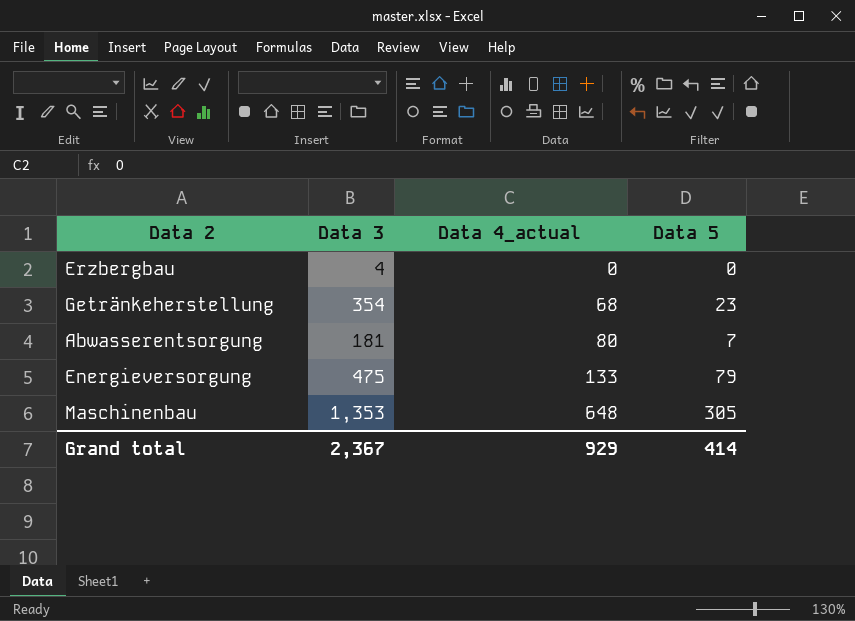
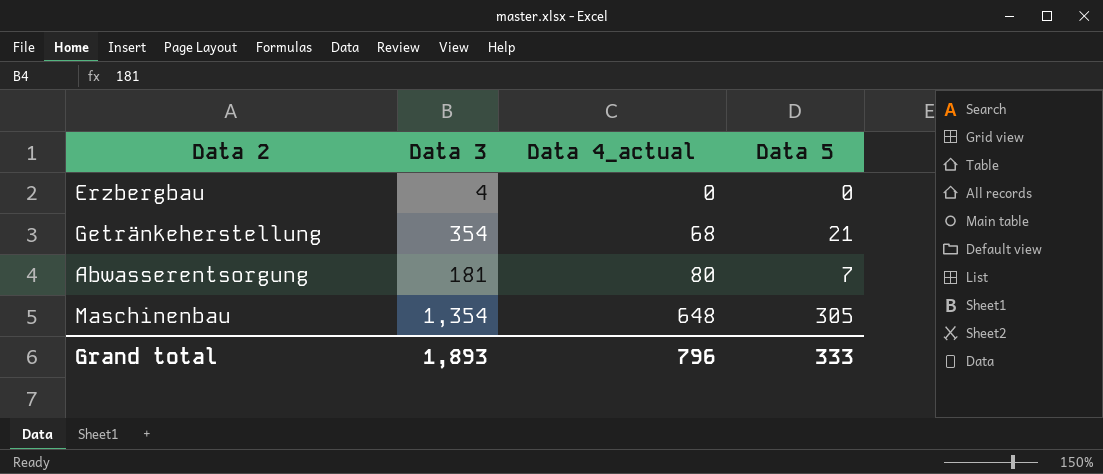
row Energieversorgung: 475 | 133 | 79 -> none
Getränkeherstellung | Data 5: 23 -> 21
Maschinenbau | Data 3: 1,353 -> 1,354
Grand total | Data 3: 2,367 -> 1,893
Grand total | Data 4_actual: 929 -> 796
Grand total | Data 5: 414 -> 333

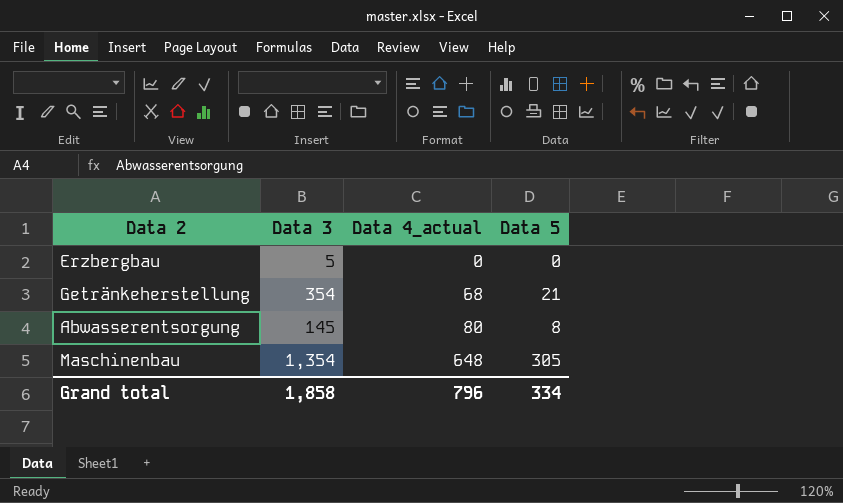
Erzbergbau | Data 3: 4 -> 5
Abwasserentsorgung | Data 3: 181 -> 145
Abwasserentsorgung | Data 5: 7 -> 8
Grand total | Data 3: 1,893 -> 1,858
Grand total | Data 5: 333 -> 334

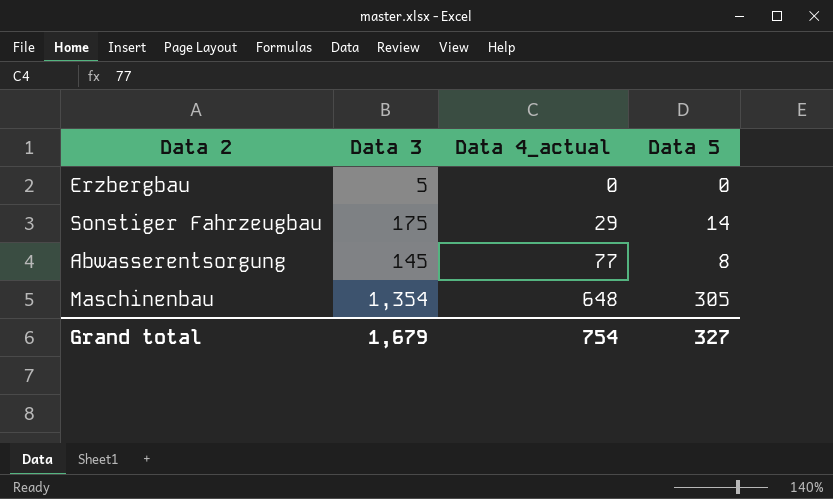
row Getränkeherstellung: 354 | 68 | 21 -> none
row Sonstiger Fahrzeugbau: none -> 175 | 29 | 14
Abwasserentsorgung | Data 4_actual: 80 -> 77
Grand total | Data 3: 1,858 -> 1,679
Grand total | Data 4_actual: 796 -> 754
Grand total | Data 5: 334 -> 327

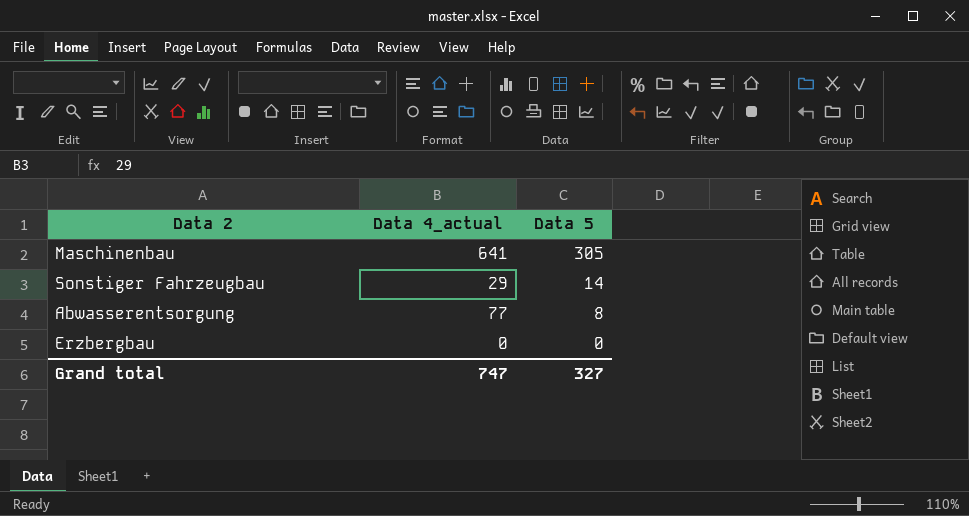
row order: Data 4_actual ascending -> Data 5 descending
column Data 3 | position: 2 -> none
Maschinenbau | Data 4_actual: 648 -> 641
Grand total | Data 4_actual: 754 -> 747

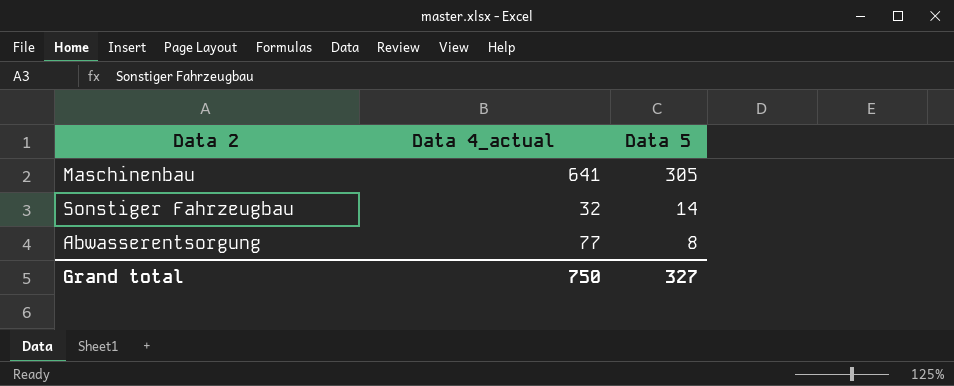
row Erzbergbau: 0 | 0 -> none
Sonstiger Fahrzeugbau | Data 4_actual: 29 -> 32
Grand total | Data 4_actual: 747 -> 750

